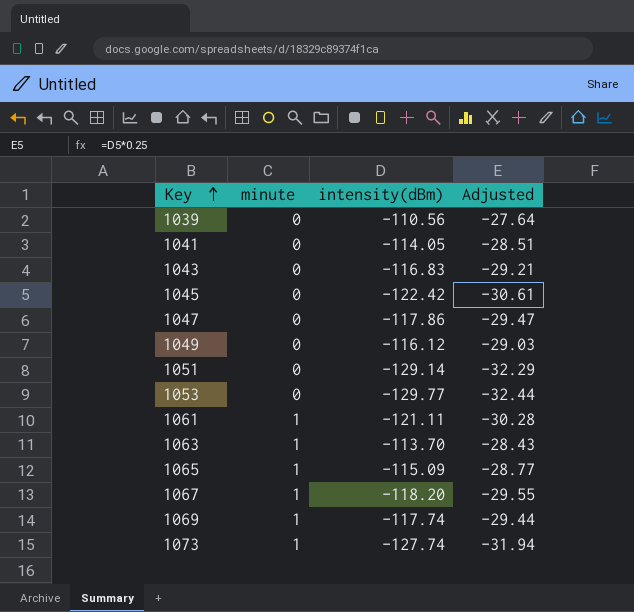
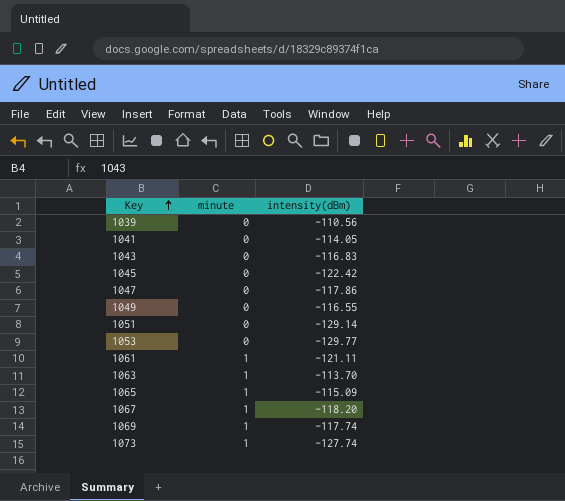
column Adjusted | formula: [intensity(dBm)] * 0.25 -> none
1049 | intensity(dBm): -116.12 -> -116.55

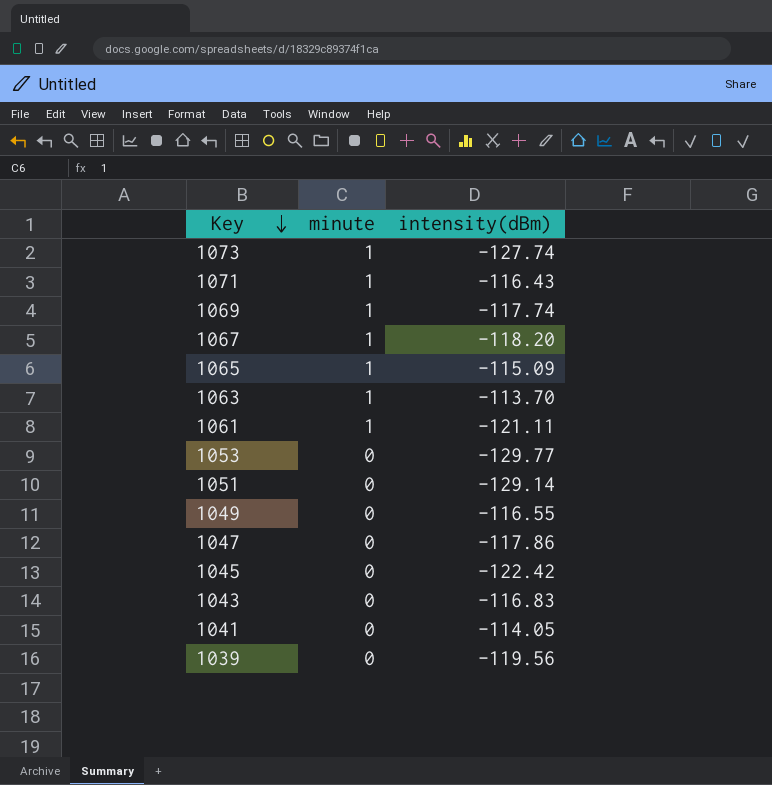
row order: Key ascending -> Key descending
row 1071: none -> 1 | -116.43
1039 | intensity(dBm): -110.56 -> -119.56

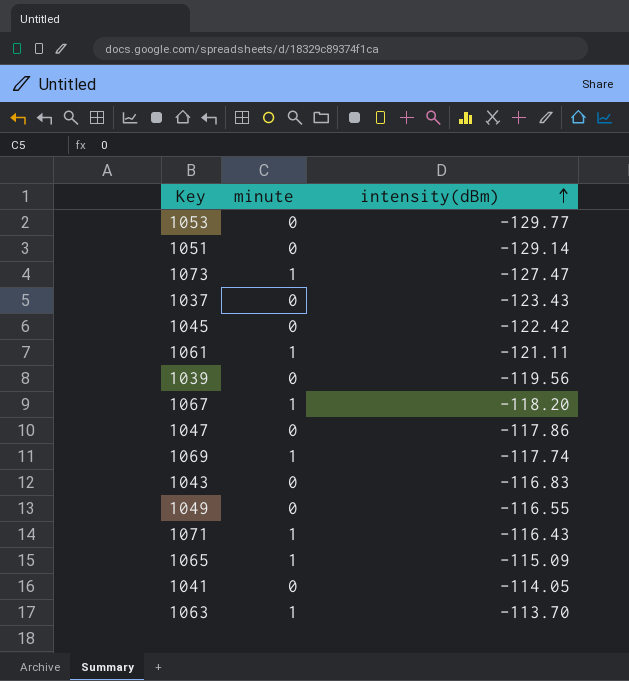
row order: Key descending -> intensity(dBm) ascending
1073 | intensity(dBm): -127.74 -> -127.47
row 1037: none -> 0 | -123.43

